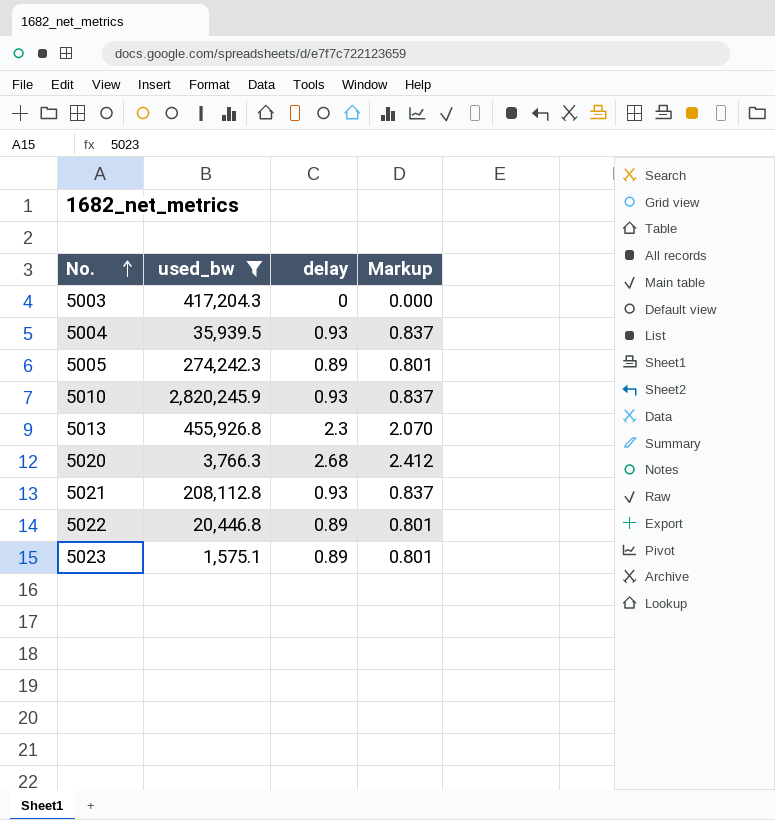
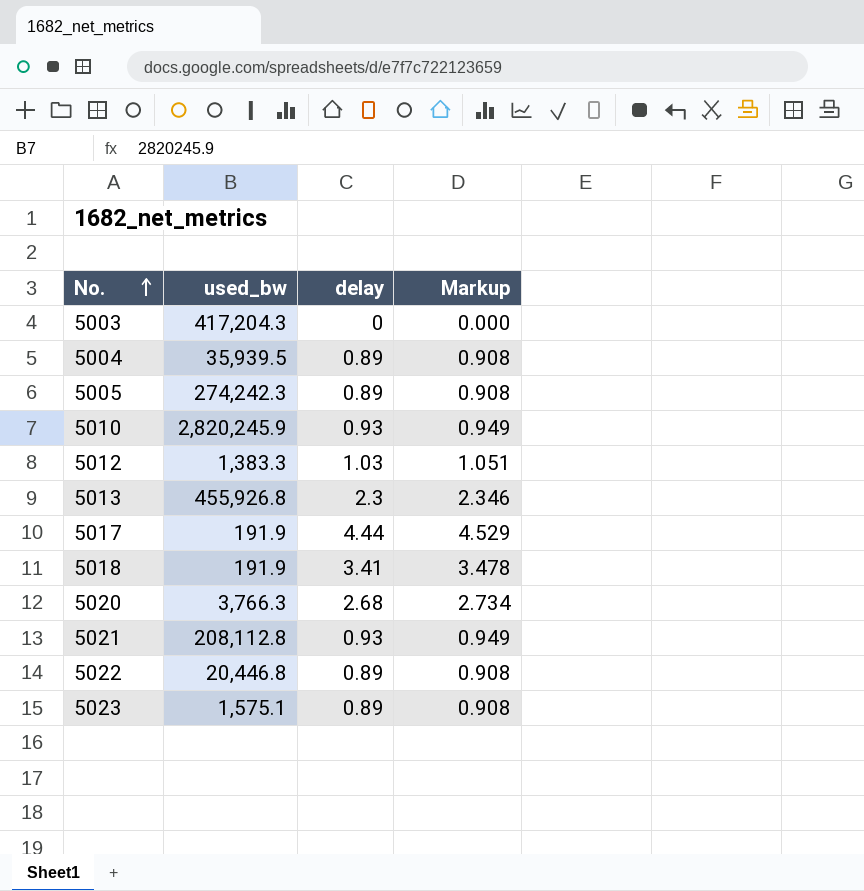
filter: used_bw >= 1,575.1 -> none
column Markup | formula: [delay] * 0.9 -> [delay] * 1.02
5004 | delay: 0.93 -> 0.89

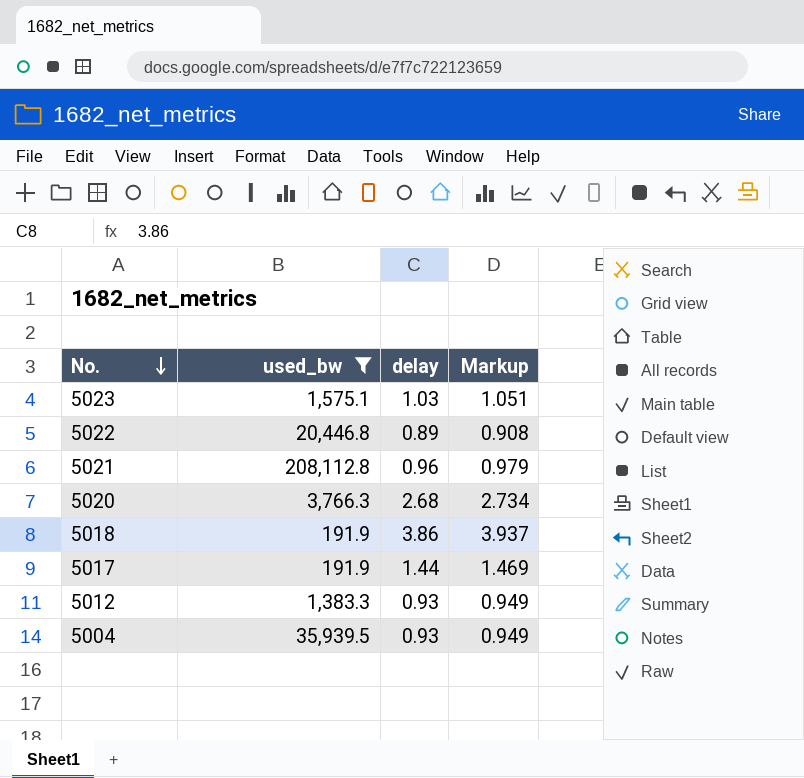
filter: none -> used_bw <= 208,112.8
row order: No. ascending -> No. descending
5023 | delay: 0.89 -> 1.03
5023 | Markup: 0.908 -> 1.051
5021 | delay: 0.93 -> 0.96
5021 | Markup: 0.949 -> 0.979
5018 | delay: 3.41 -> 3.86
5018 | Markup: 3.478 -> 3.937
5017 | delay: 4.44 -> 1.44
5017 | Markup: 4.529 -> 1.469
5012 | delay: 1.03 -> 0.93
5012 | Markup: 1.051 -> 0.949
5004 | delay: 0.89 -> 0.93
5004 | Markup: 0.908 -> 0.949

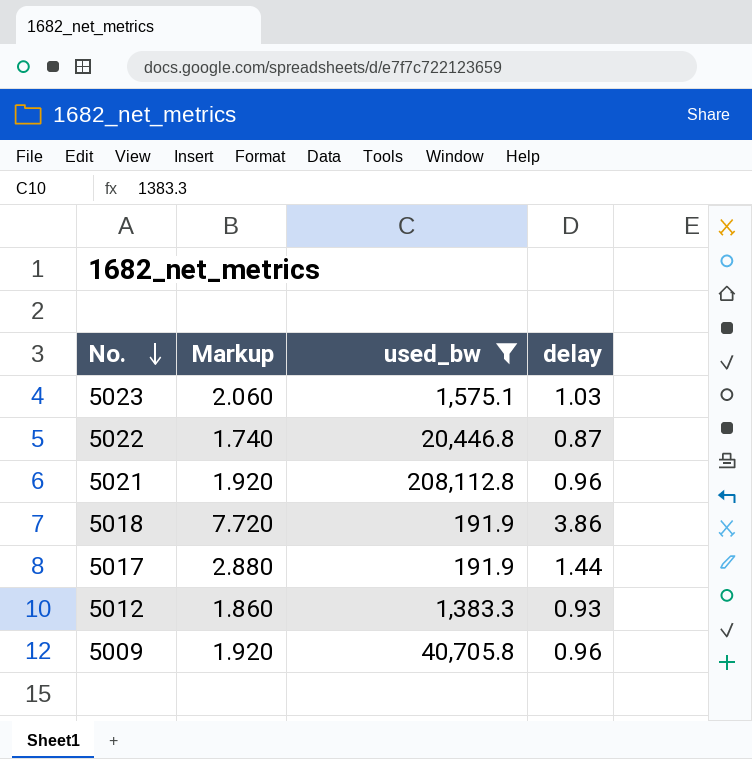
column Markup | formula: [delay] * 1.02 -> [delay] * 2
column Markup | position: 4 -> 2
row 5020: 3,766.3 | 2.68 | 2.734 -> none
row 5004: 35,939.5 | 0.93 | 0.949 -> none
5022 | delay: 0.89 -> 0.87
row 5009: none -> 1.920 | 40,705.8 | 0.96

